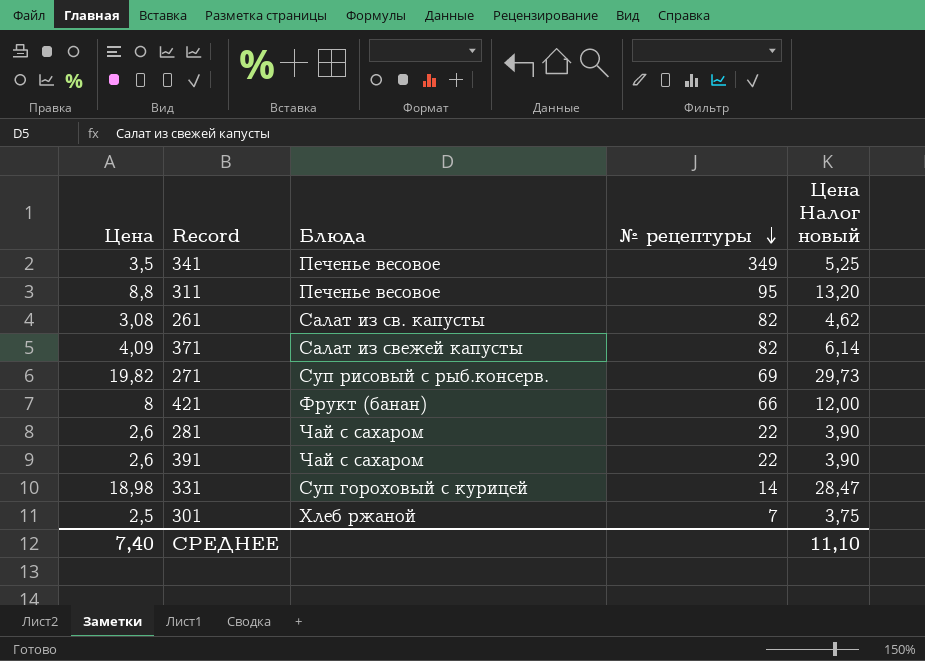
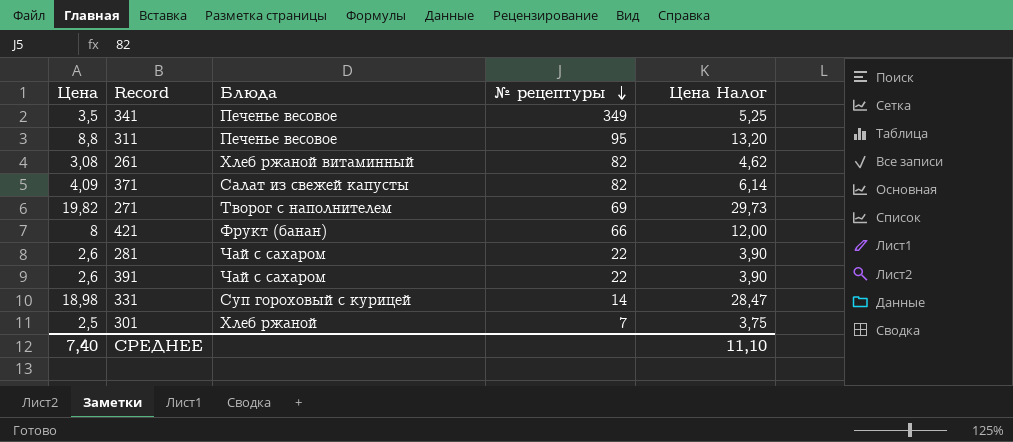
column name: Цена Налог новый -> Цена Налог
261 | Блюда: Салат из св. капусты -> Хлеб ржаной витаминный
271 | Блюда: Суп рисовый с рыб.консерв. -> Творог с наполнителем

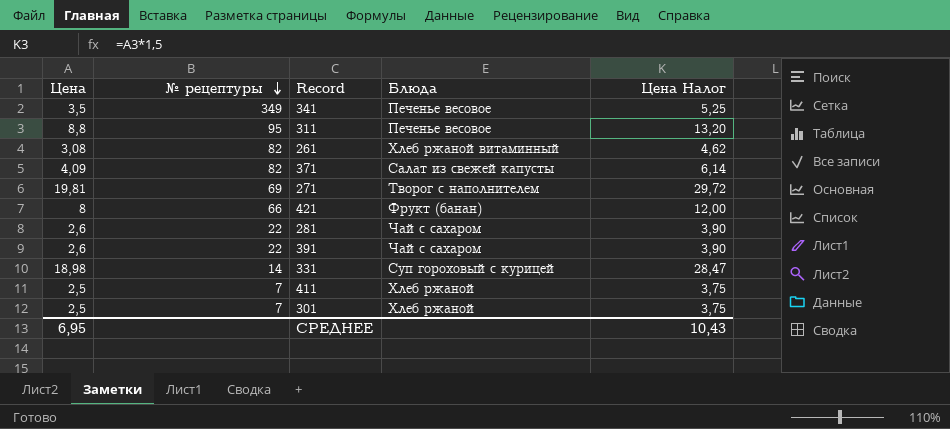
column № рецептуры | position: 4 -> 2
271 | Цена: 19,82 -> 19,81
271 | Цена Налог: 29,73 -> 29,72
row 411: none -> 2,5 | 7 | Хлеб ржаной | 3,75
СРЕДНЕЕ | Цена: 7,40 -> 6,95
СРЕДНЕЕ | Цена Налог: 11,10 -> 10,43

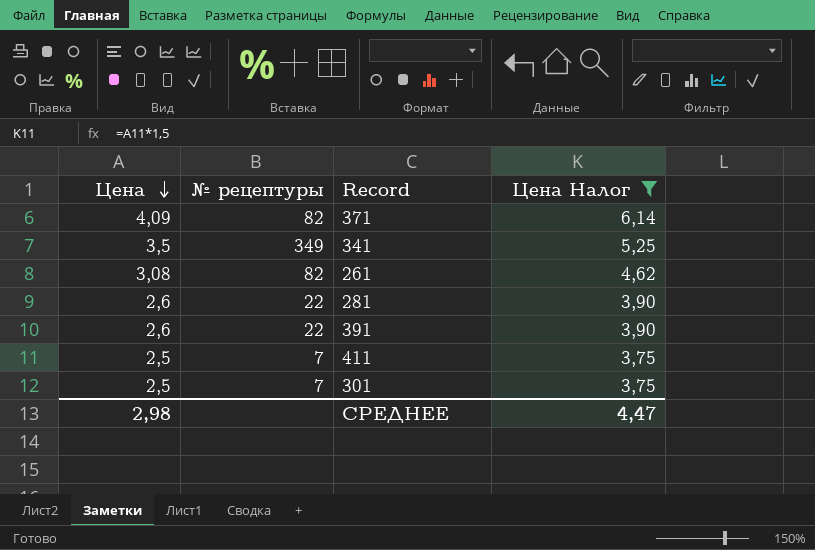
filter: none -> Цена Налог <= 6,14
row order: № рецептуры descending -> Цена descending
column Блюда | position: 4 -> none
СРЕДНЕЕ | Цена: 6,95 -> 2,98
СРЕДНЕЕ | Цена Налог: 10,43 -> 4,47

